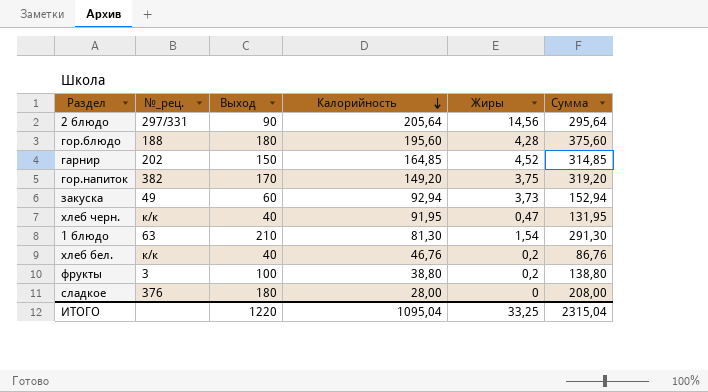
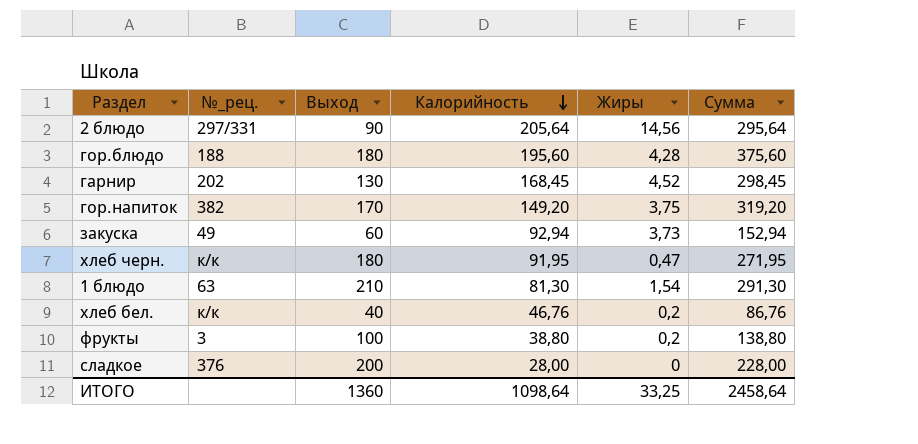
гарнир | Выход: 150 -> 130
гарнир | Калорийность: 164,85 -> 168,45
гарнир | Сумма: 314,85 -> 298,45
хлеб черн. | Выход: 40 -> 180
хлеб черн. | Сумма: 131,95 -> 271,95
сладкое | Выход: 180 -> 200
сладкое | Сумма: 208,00 -> 228,00
ИТОГО | Выход: 1220 -> 1360
ИТОГО | Калорийность: 1095,04 -> 1098,64
ИТОГО | Сумма: 2315,04 -> 2458,64

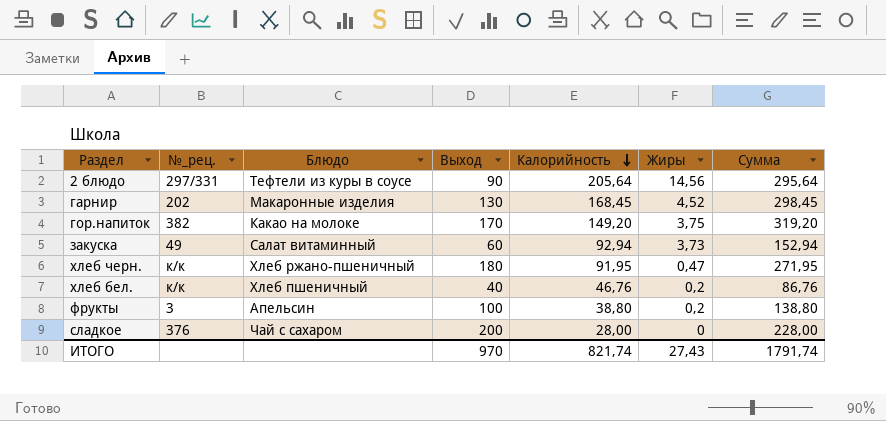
column Блюдо | position: none -> 3
row гор.блюдо: 188 | 180 | 195,60 | 4,28 | 375,60 -> none
row 1 блюдо: 63 | 210 | 81,30 | 1,54 | 291,30 -> none
ИТОГО | Выход: 1360 -> 970
ИТОГО | Калорийность: 1098,64 -> 821,74
ИТОГО | Жиры: 33,25 -> 27,43
ИТОГО | Сумма: 2458,64 -> 1791,74

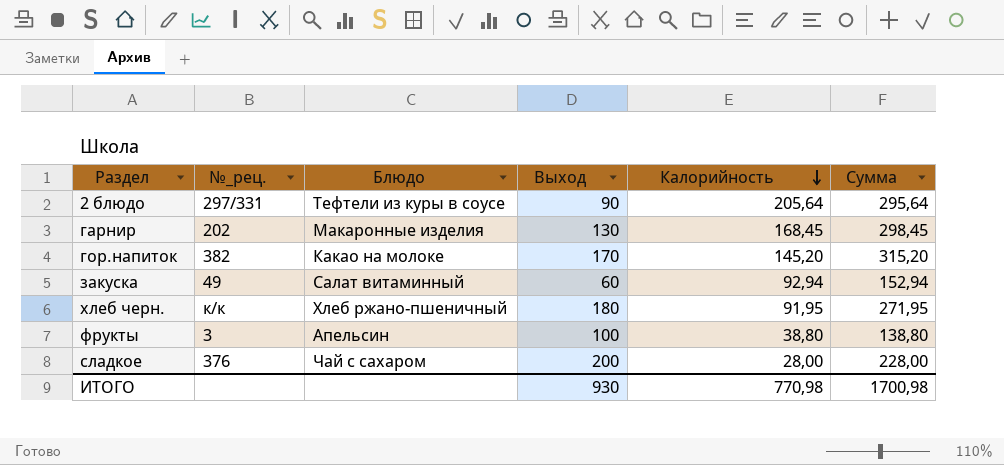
column Жиры | position: 6 -> none
row хлеб бел.: к/к | Хлеб пшеничный | 40 | 46,76 | 0,2 | 86,76 -> none
гор.напиток | Калорийность: 149,20 -> 145,20
гор.напиток | Сумма: 319,20 -> 315,20
ИТОГО | Выход: 970 -> 930
ИТОГО | Калорийность: 821,74 -> 770,98
ИТОГО | Сумма: 1791,74 -> 1700,98

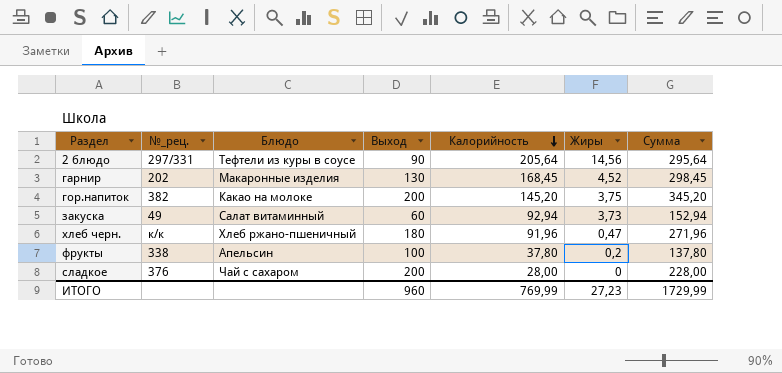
column Жиры | position: none -> 6
гор.напиток | Выход: 170 -> 200
гор.напиток | Сумма: 315,20 -> 345,20
хлеб черн. | Калорийность: 91,95 -> 91,96
хлеб черн. | Сумма: 271,95 -> 271,96
фрукты | №_рец.: 3 -> 338
фрукты | Калорийность: 38,80 -> 37,80
фрукты | Сумма: 138,80 -> 137,80
ИТОГО | Выход: 930 -> 960
ИТОГО | Калорийность: 770,98 -> 769,99
ИТОГО | Сумма: 1700,98 -> 1729,99

